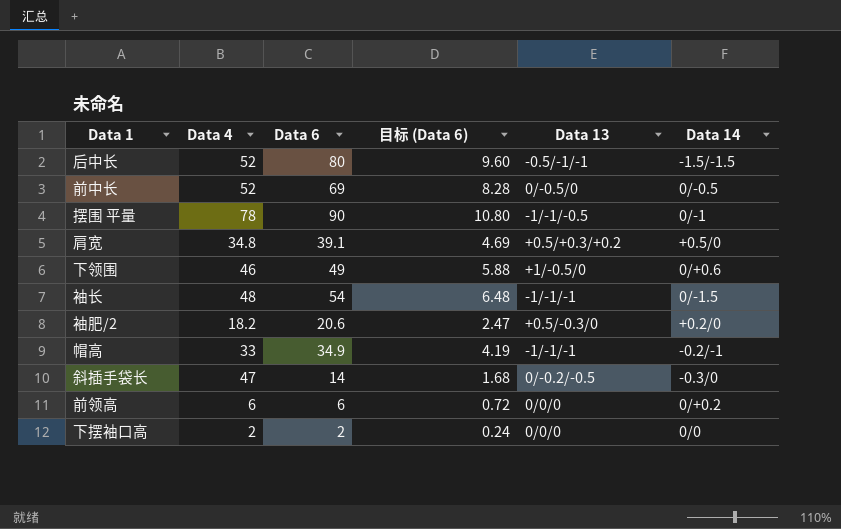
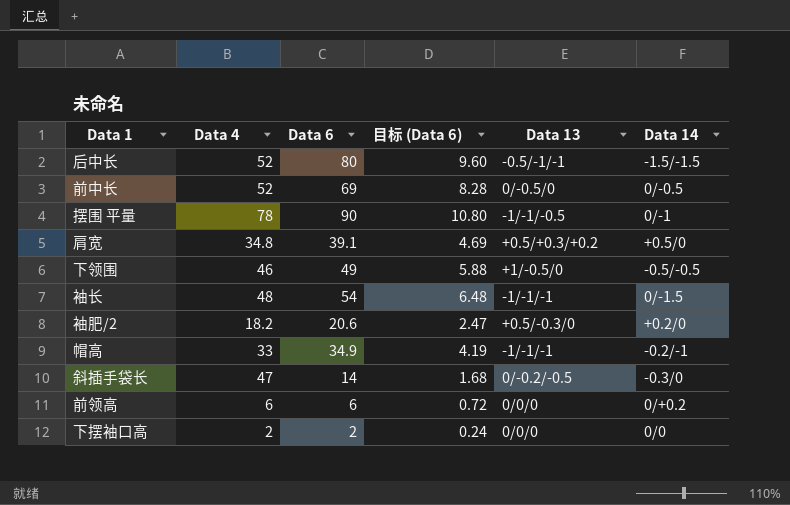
下领围 | Data 14: 0/+0.6 -> -0.5/-0.5

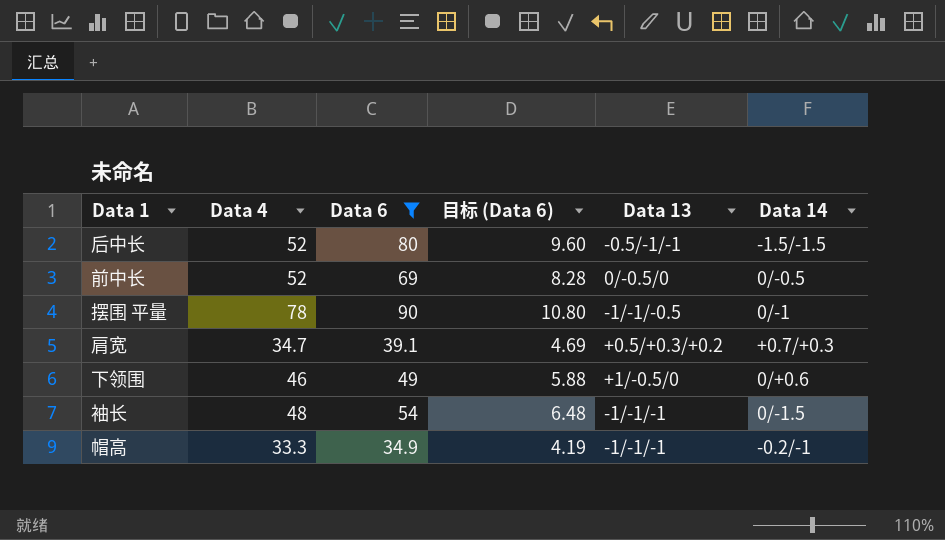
filter: none -> Data 6 >= 34.9
肩宽 | Data 4: 34.8 -> 34.7
肩宽 | Data 14: +0.5/0 -> +0.7/+0.3
下领围 | Data 14: -0.5/-0.5 -> 0/+0.6
帽高 | Data 4: 33 -> 33.3

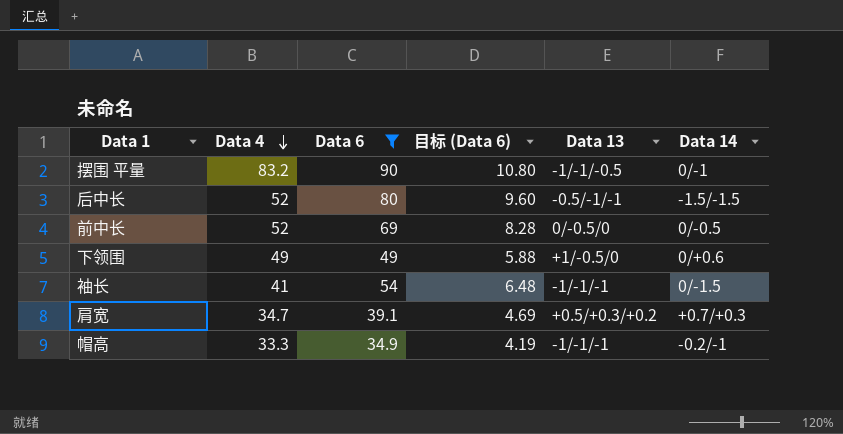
row order: none -> Data 4 descending
摆围 平量 | Data 4: 78 -> 83.2
下领围 | Data 4: 46 -> 49
袖长 | Data 4: 48 -> 41

